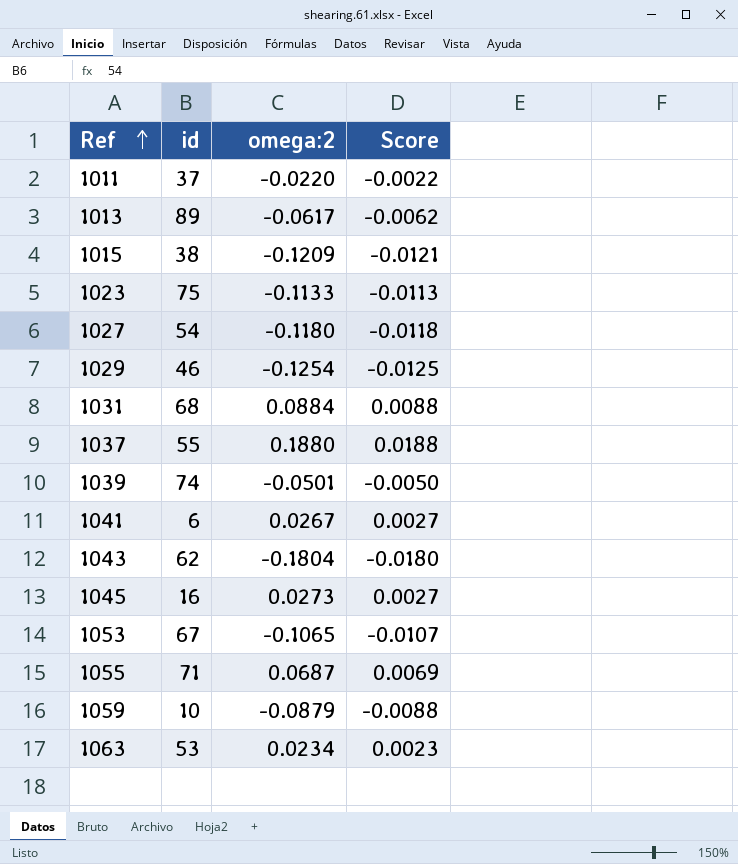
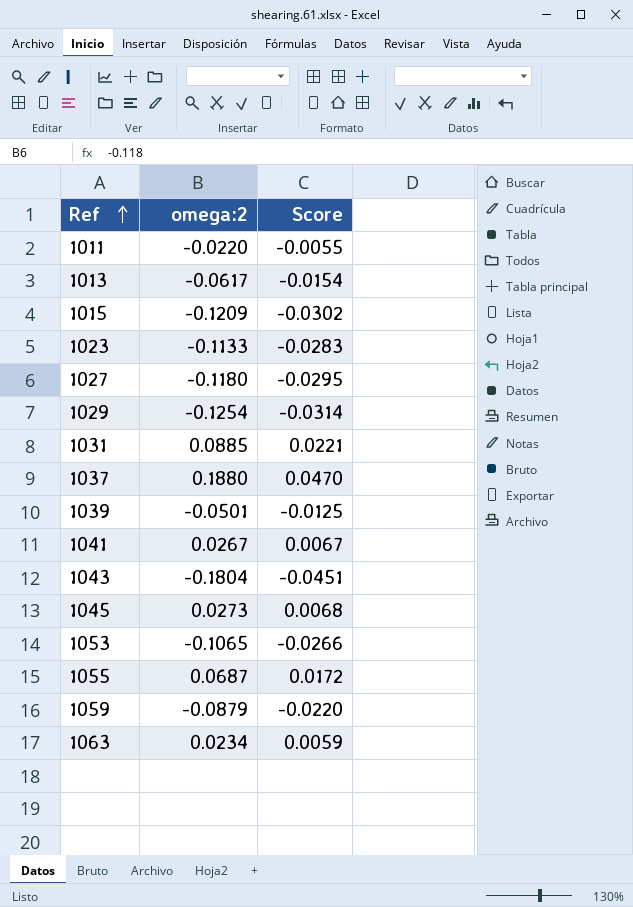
column id | position: 2 -> none
column Score | formula: [omega:2] * 0.1 -> [omega:2] * 0.25
1031 | omega:2: 0.0884 -> 0.0885

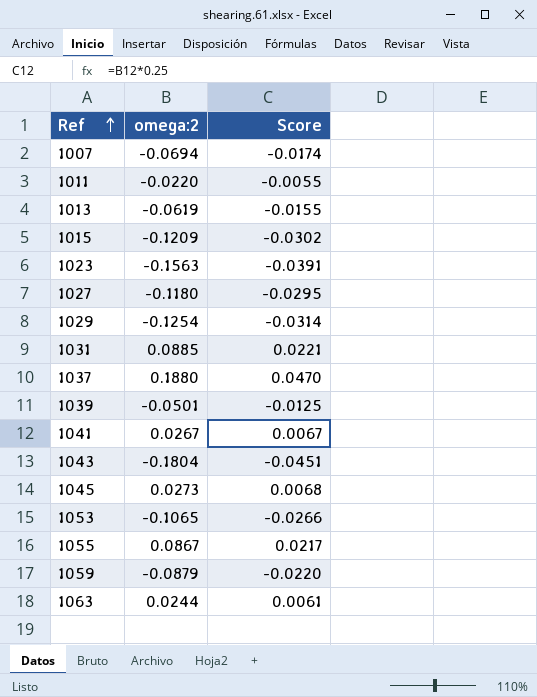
row 1007: none -> -0.0694 | -0.0174
1013 | omega:2: -0.0617 -> -0.0619
1013 | Score: -0.0154 -> -0.0155
1023 | omega:2: -0.1133 -> -0.1563
1023 | Score: -0.0283 -> -0.0391
1055 | omega:2: 0.0687 -> 0.0867
1055 | Score: 0.0172 -> 0.0217
1063 | omega:2: 0.0234 -> 0.0244
1063 | Score: 0.0059 -> 0.0061

